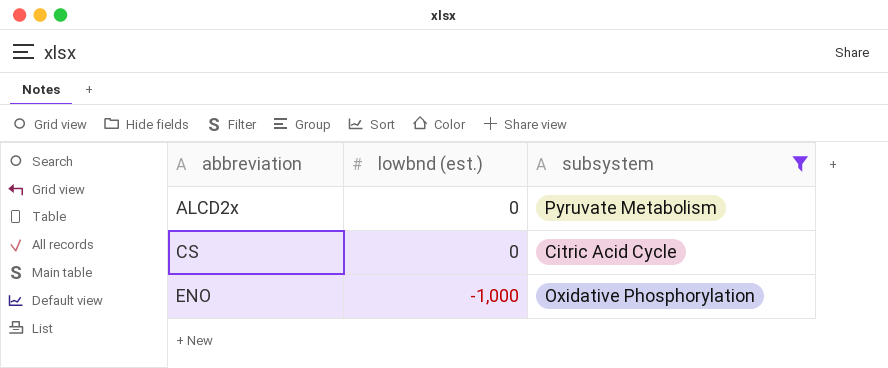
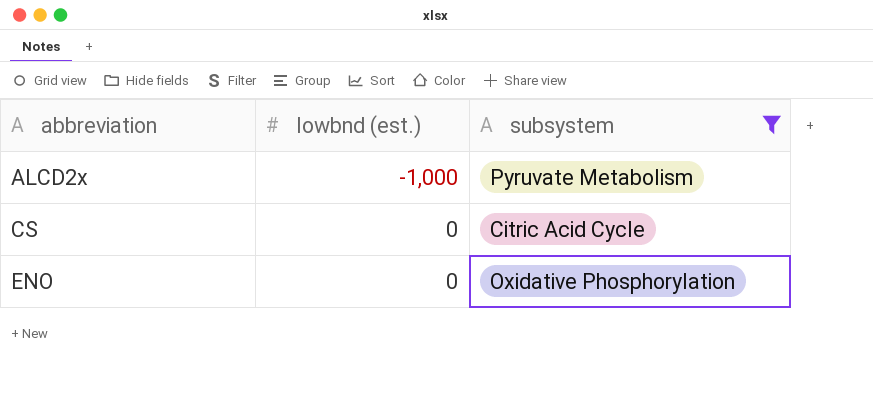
ALCD2x | lowbnd (est.): 0 -> -1,000
ENO | lowbnd (est.): -1,000 -> 0

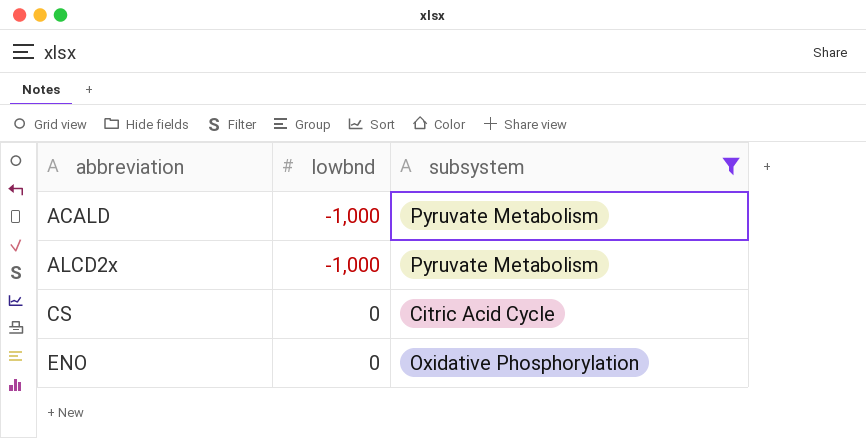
column name: lowbnd (est.) -> lowbnd
row ACALD: none -> -1,000 | Pyruvate Metabolism

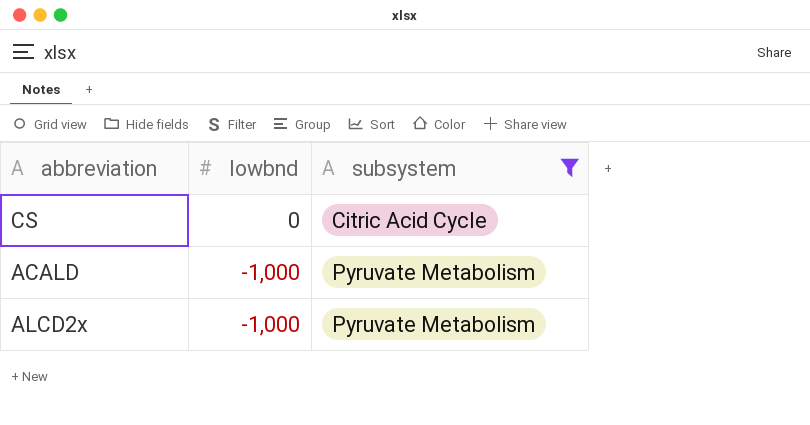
row order: abbreviation ascending -> lowbnd descending
row ENO: 0 | Oxidative Phosphorylation -> none

